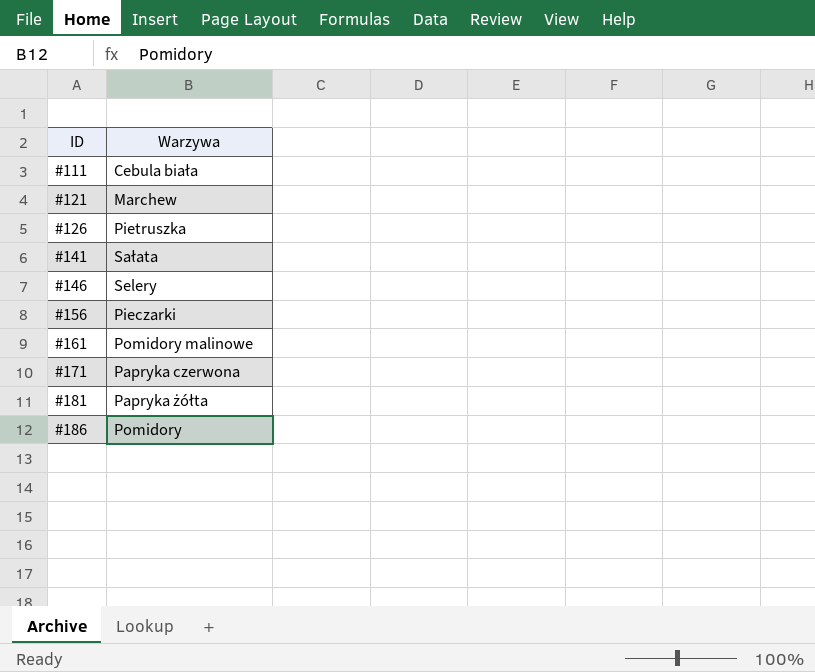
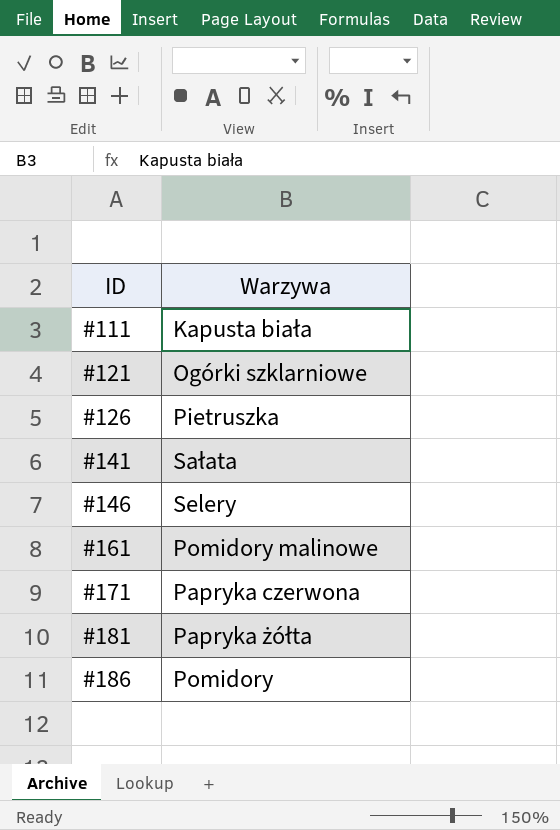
row #156: Pieczarki -> none
#111 | Warzywa: Cebula biała -> Kapusta biała
#121 | Warzywa: Marchew -> Ogórki szklarniowe

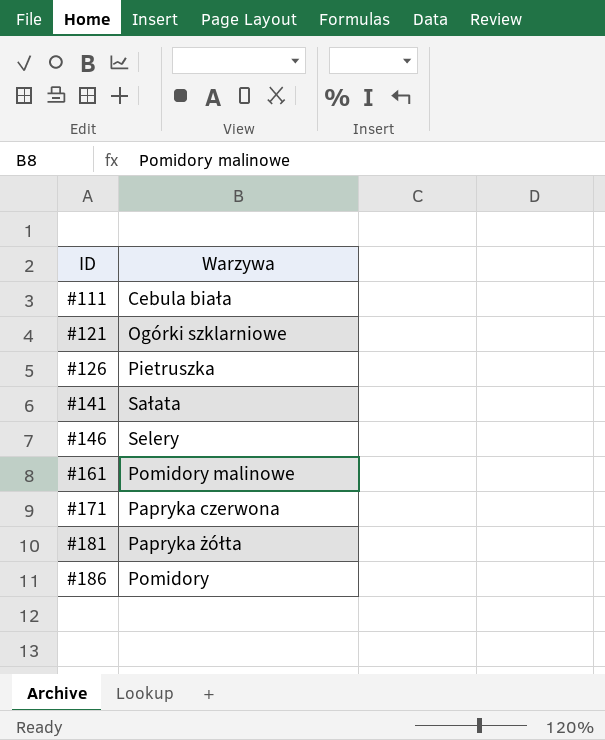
#111 | Warzywa: Kapusta biała -> Cebula biała

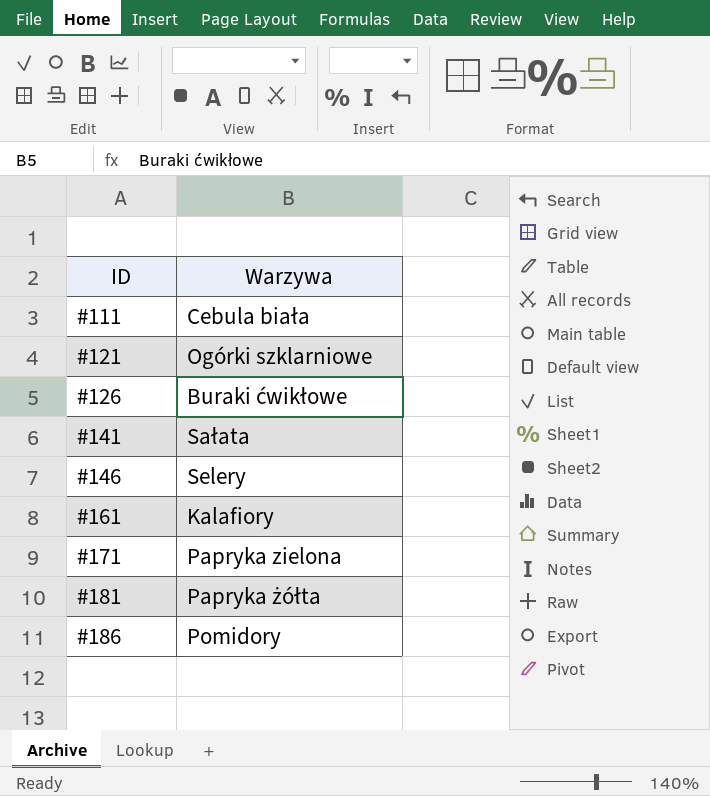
#126 | Warzywa: Pietruszka -> Buraki ćwikłowe
#161 | Warzywa: Pomidory malinowe -> Kalafiory
#171 | Warzywa: Papryka czerwona -> Papryka zielona

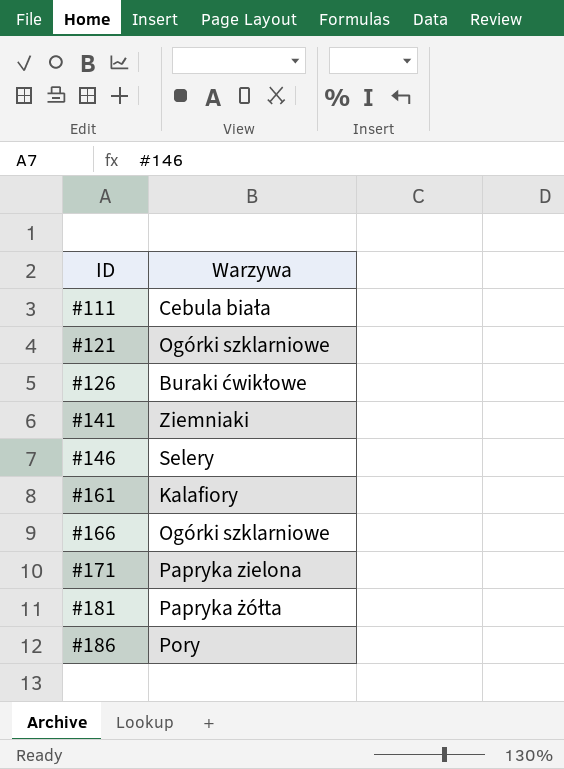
#141 | Warzywa: Sałata -> Ziemniaki
row #166: none -> Ogórki szklarniowe
#186 | Warzywa: Pomidory -> Pory

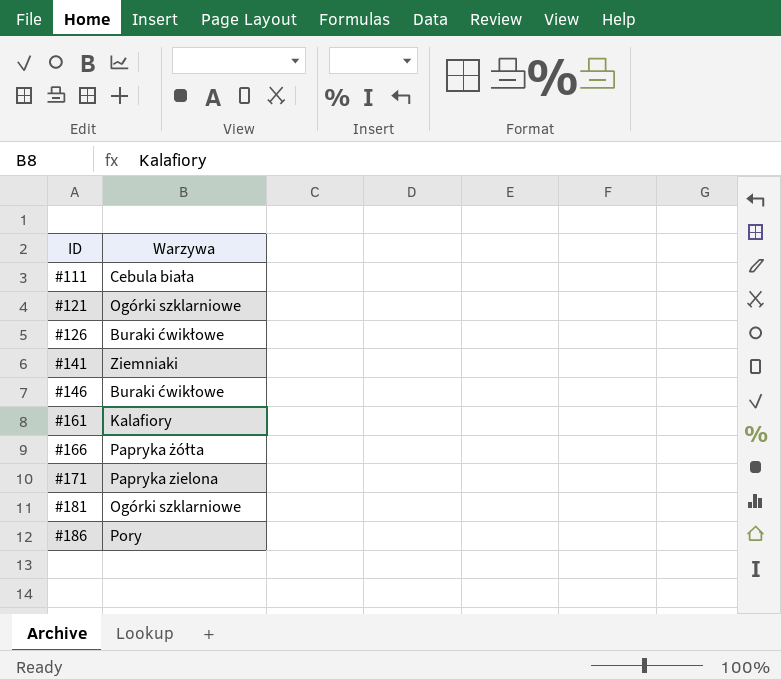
#146 | Warzywa: Selery -> Buraki ćwikłowe
#166 | Warzywa: Ogórki szklarniowe -> Papryka żółta
#181 | Warzywa: Papryka żółta -> Ogórki szklarniowe

